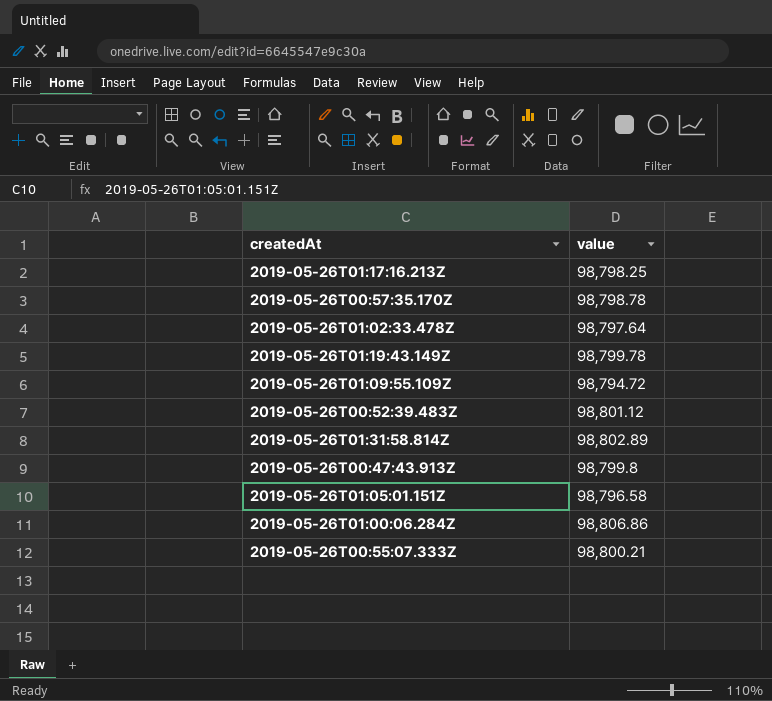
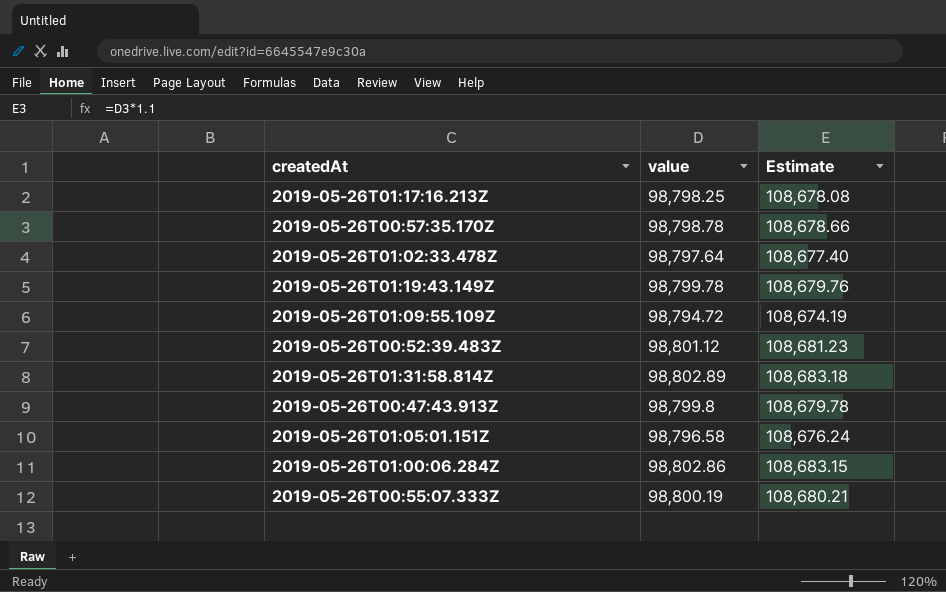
column Estimate | formula: none -> [value] * 1.1
2019-05-26T01:00:06.284Z | value: 98,806.86 -> 98,802.86
2019-05-26T00:55:07.333Z | value: 98,800.21 -> 98,800.19

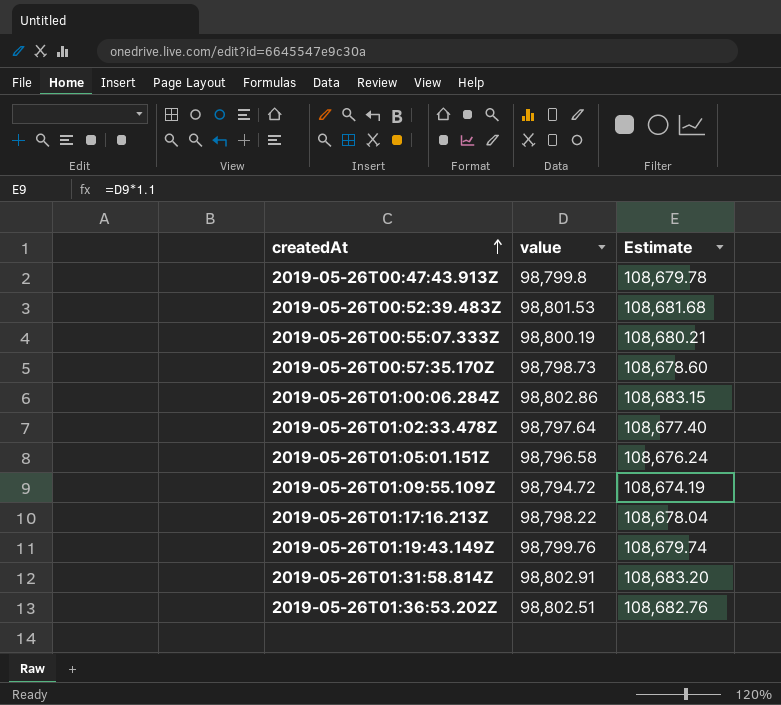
row order: none -> createdAt ascending
2019-05-26T00:52:39.483Z | value: 98,801.12 -> 98,801.53
2019-05-26T00:52:39.483Z | Estimate: 108,681.23 -> 108,681.68
2019-05-26T00:57:35.170Z | value: 98,798.78 -> 98,798.73
2019-05-26T00:57:35.170Z | Estimate: 108,678.66 -> 108,678.60
2019-05-26T01:17:16.213Z | value: 98,798.25 -> 98,798.22
2019-05-26T01:17:16.213Z | Estimate: 108,678.08 -> 108,678.04
2019-05-26T01:19:43.149Z | value: 98,799.78 -> 98,799.76
2019-05-26T01:19:43.149Z | Estimate: 108,679.76 -> 108,679.74
2019-05-26T01:31:58.814Z | value: 98,802.89 -> 98,802.91
2019-05-26T01:31:58.814Z | Estimate: 108,683.18 -> 108,683.20
row 2019-05-26T01:36:53.202Z: none -> 98,802.51 | 108,682.76

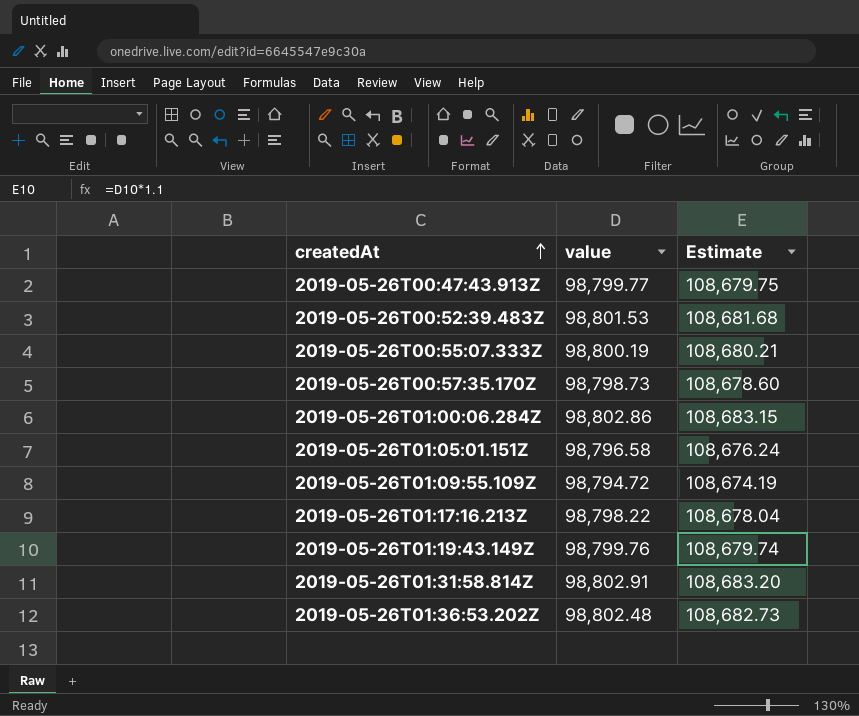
row 2019-05-26T01:02:33.478Z: 98,797.64 | 108,677.40 -> none
2019-05-26T00:47:43.913Z | value: 98,799.8 -> 98,799.77
2019-05-26T00:47:43.913Z | Estimate: 108,679.78 -> 108,679.75
2019-05-26T01:36:53.202Z | value: 98,802.51 -> 98,802.48
2019-05-26T01:36:53.202Z | Estimate: 108,682.76 -> 108,682.73

